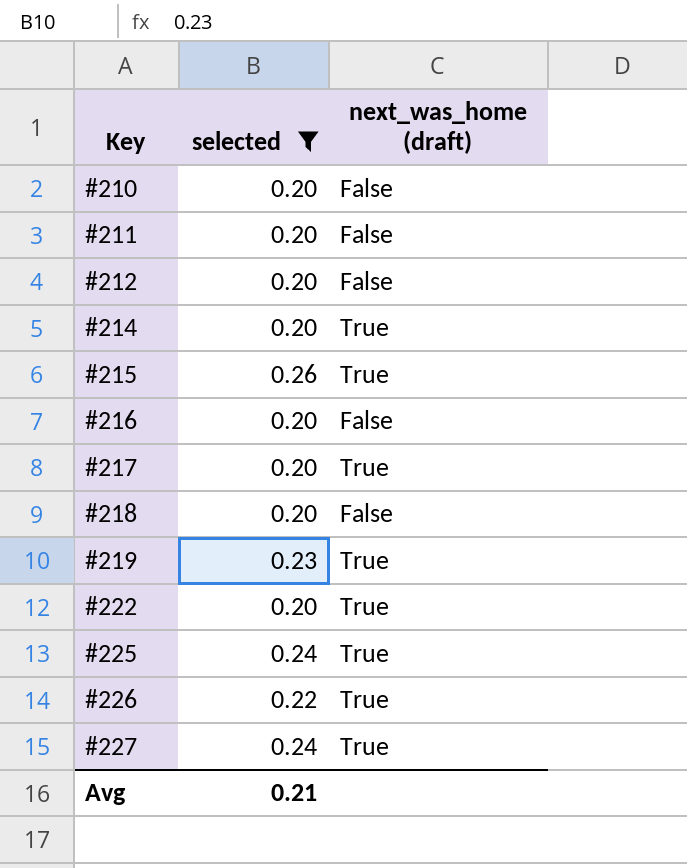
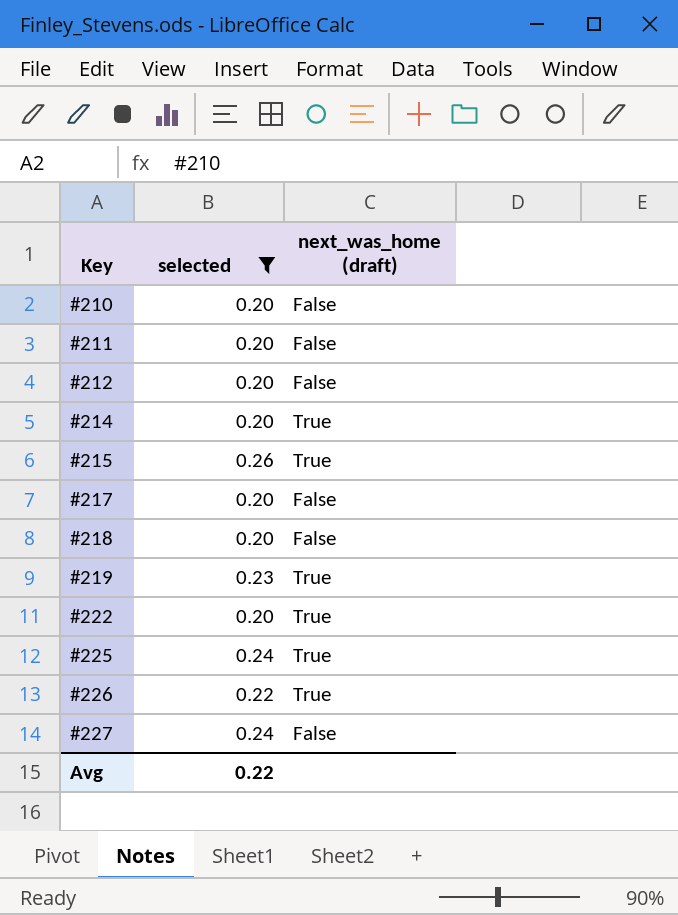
row #216: 0.20 | False -> none
#217 | next_was_home (draft): True -> False
#227 | next_was_home (draft): True -> False
Avg | selected: 0.21 -> 0.22

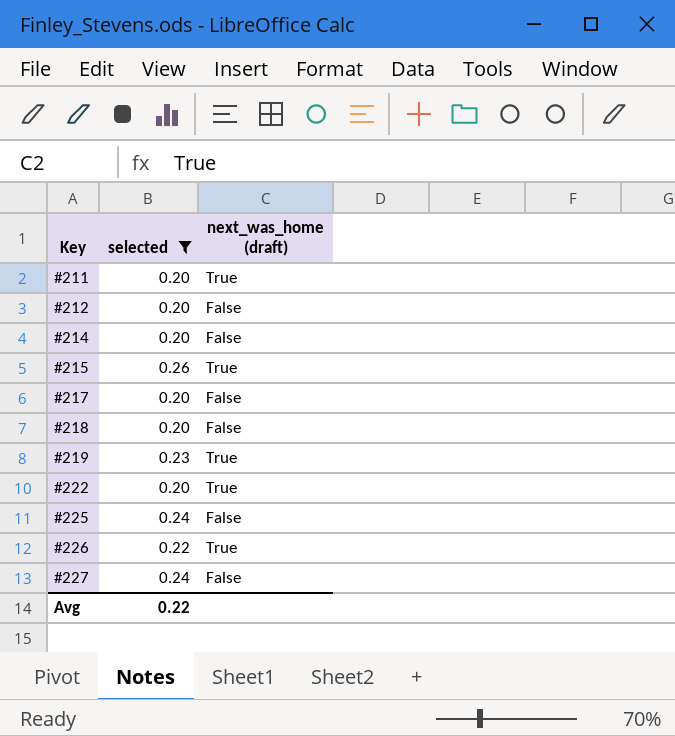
row #210: 0.20 | False -> none
#211 | next_was_home (draft): False -> True
#214 | next_was_home (draft): True -> False
#225 | next_was_home (draft): True -> False

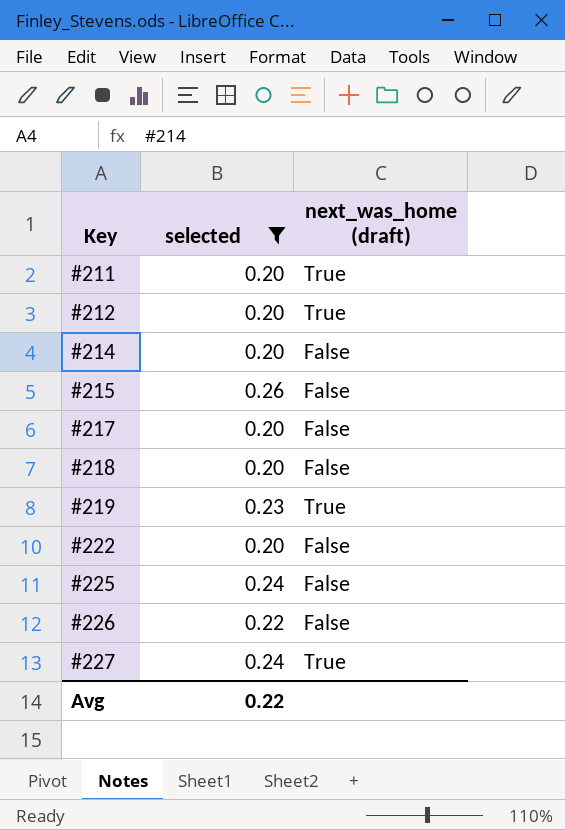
#212 | next_was_home (draft): False -> True
#215 | next_was_home (draft): True -> False
#222 | next_was_home (draft): True -> False
#226 | next_was_home (draft): True -> False
#227 | next_was_home (draft): False -> True

